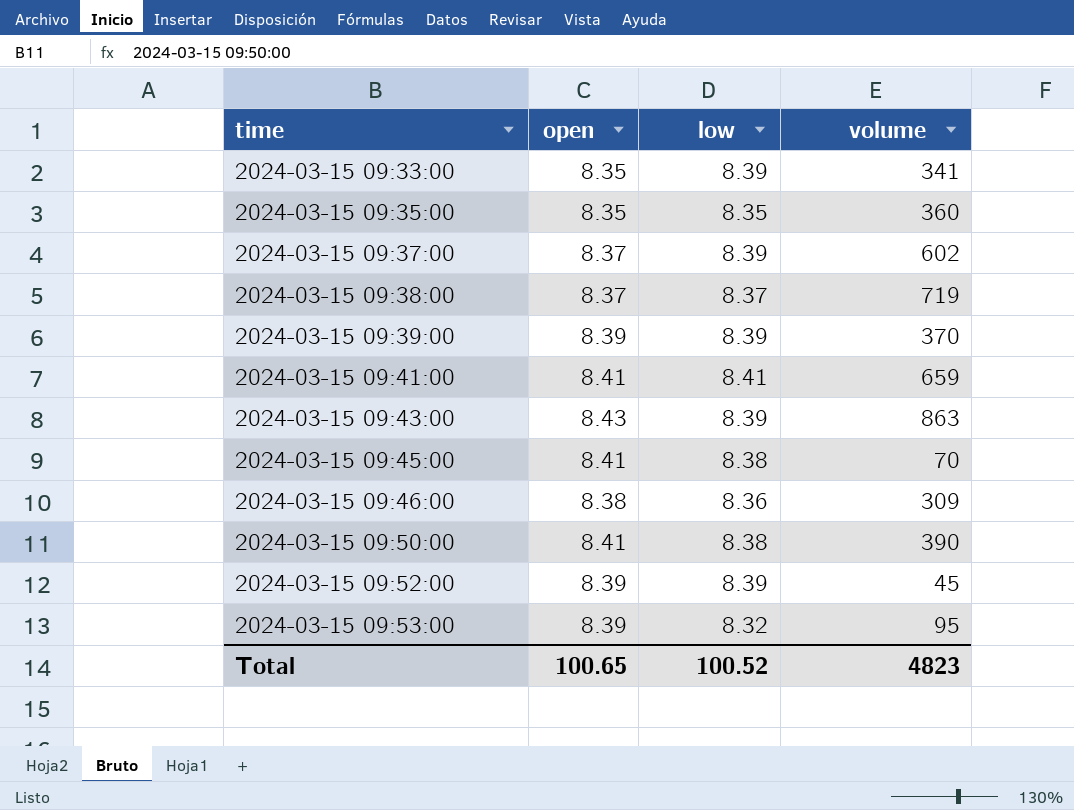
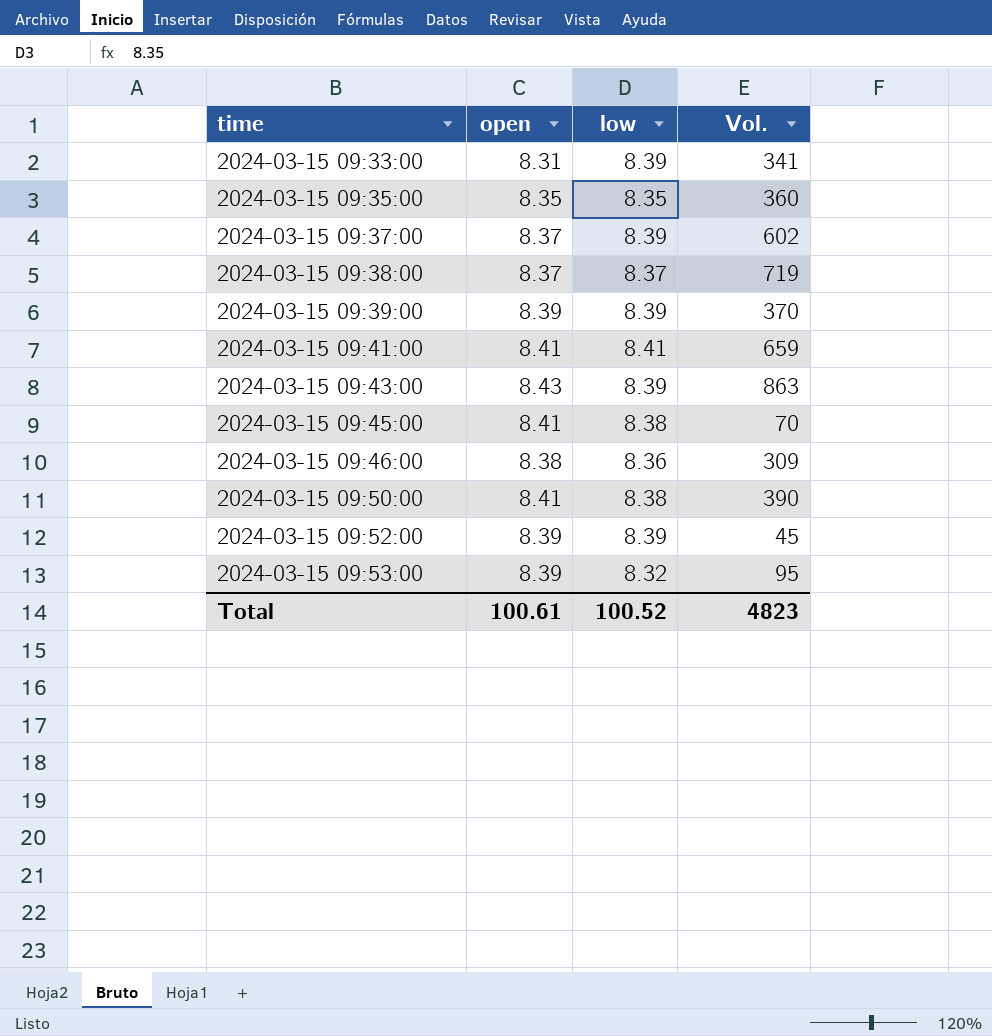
column name: volume -> Vol.
2024-03-15 09:33:00 | open: 8.35 -> 8.31
Total | open: 100.65 -> 100.61

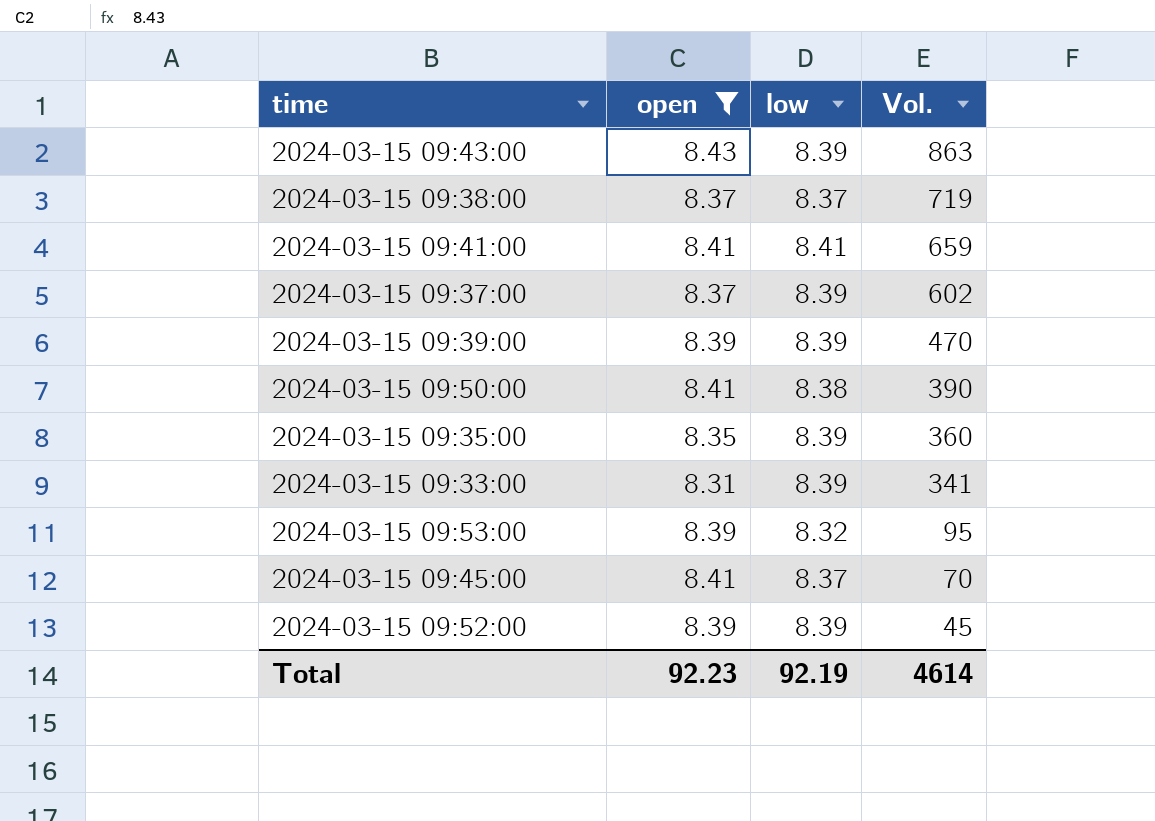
filter: none -> open != 8.38
row order: time ascending -> Vol. descending
2024-03-15 09:39:00 | Vol.: 370 -> 470
2024-03-15 09:35:00 | low: 8.35 -> 8.39
2024-03-15 09:45:00 | low: 8.38 -> 8.37
Total | open: 100.61 -> 92.23
Total | low: 100.52 -> 92.19
Total | Vol.: 4823 -> 4614

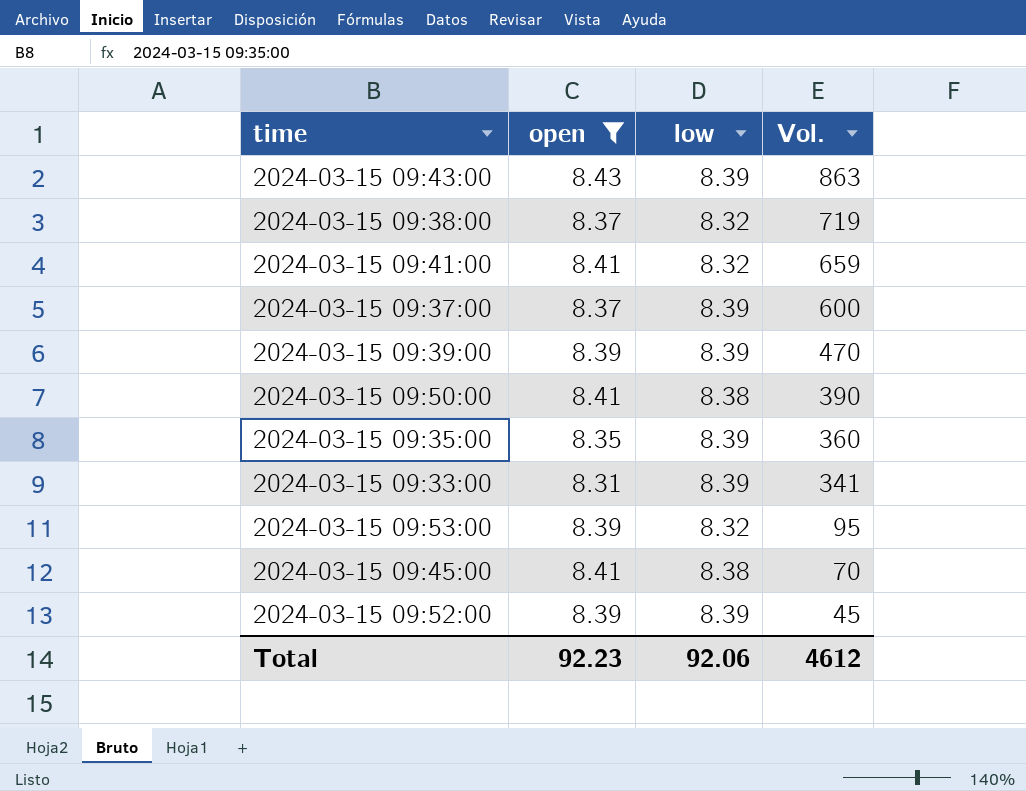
2024-03-15 09:38:00 | low: 8.37 -> 8.32
2024-03-15 09:41:00 | low: 8.41 -> 8.32
2024-03-15 09:37:00 | Vol.: 602 -> 600
2024-03-15 09:45:00 | low: 8.37 -> 8.38
Total | low: 92.19 -> 92.06
Total | Vol.: 4614 -> 4612

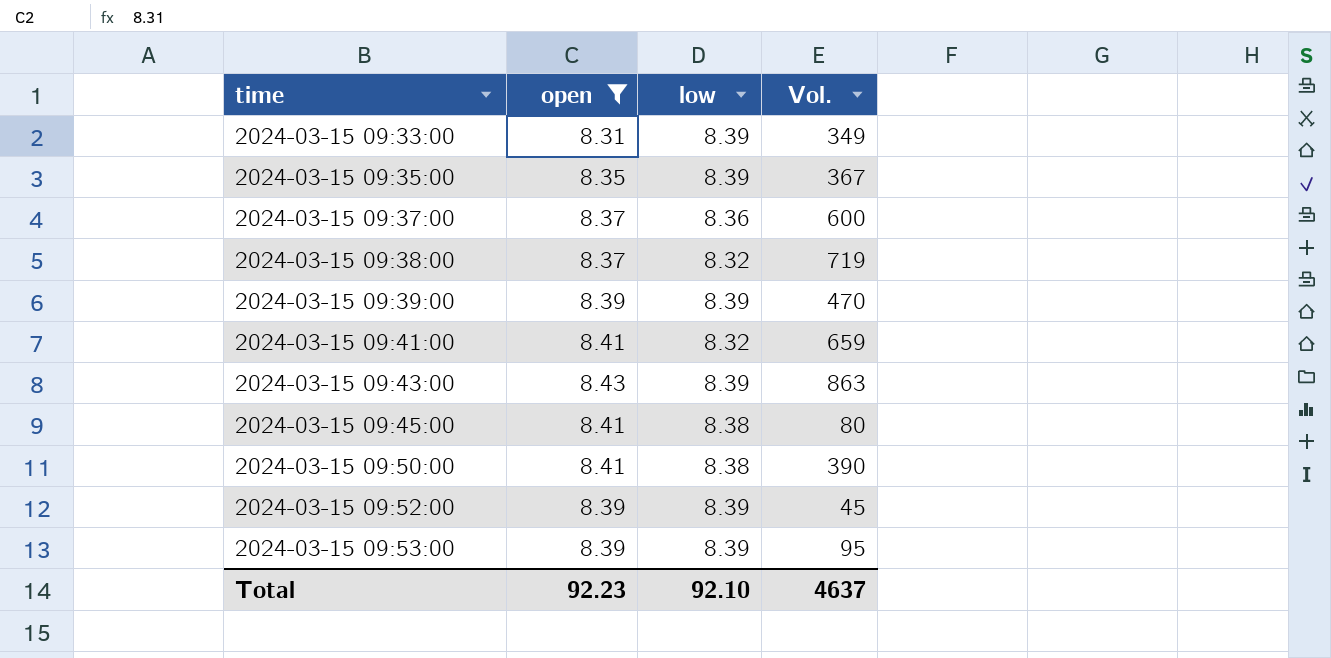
row order: Vol. descending -> time ascending
2024-03-15 09:33:00 | Vol.: 341 -> 349
2024-03-15 09:35:00 | Vol.: 360 -> 367
2024-03-15 09:37:00 | low: 8.39 -> 8.36
2024-03-15 09:45:00 | Vol.: 70 -> 80
2024-03-15 09:53:00 | low: 8.32 -> 8.39
Total | low: 92.06 -> 92.10
Total | Vol.: 4612 -> 4637

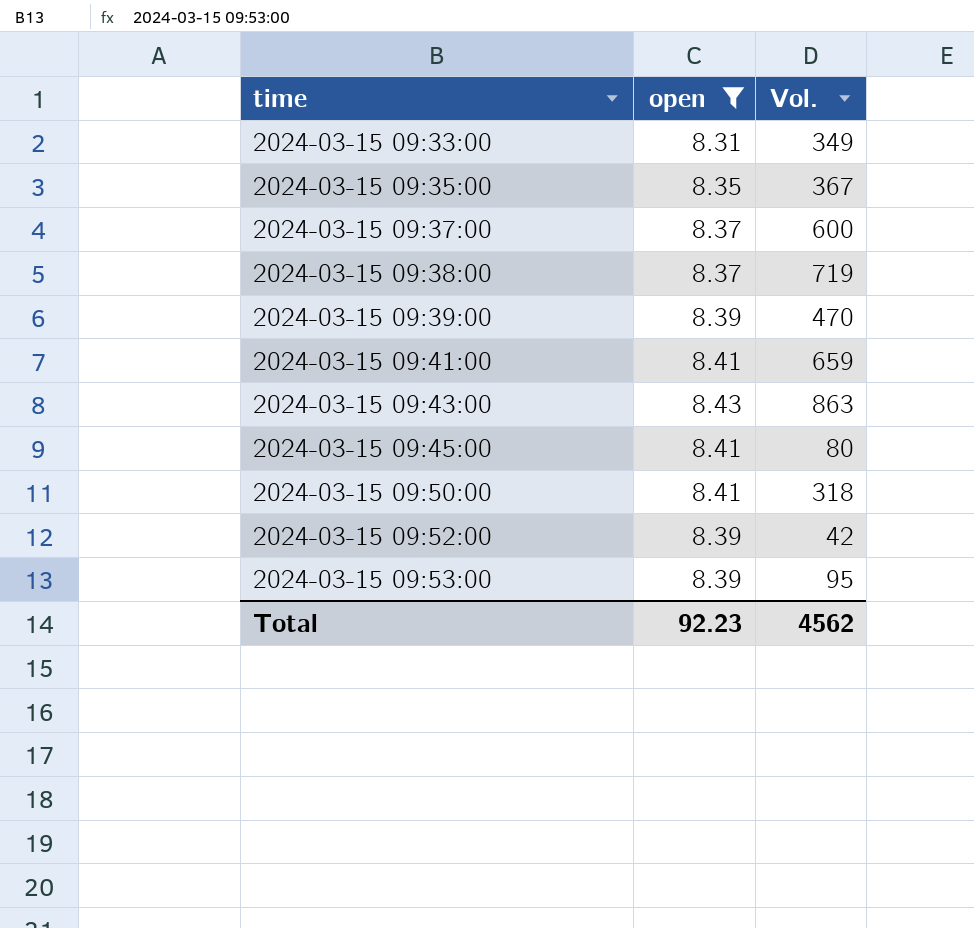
column low | position: 3 -> none
2024-03-15 09:50:00 | Vol.: 390 -> 318
2024-03-15 09:52:00 | Vol.: 45 -> 42
Total | Vol.: 4637 -> 4562

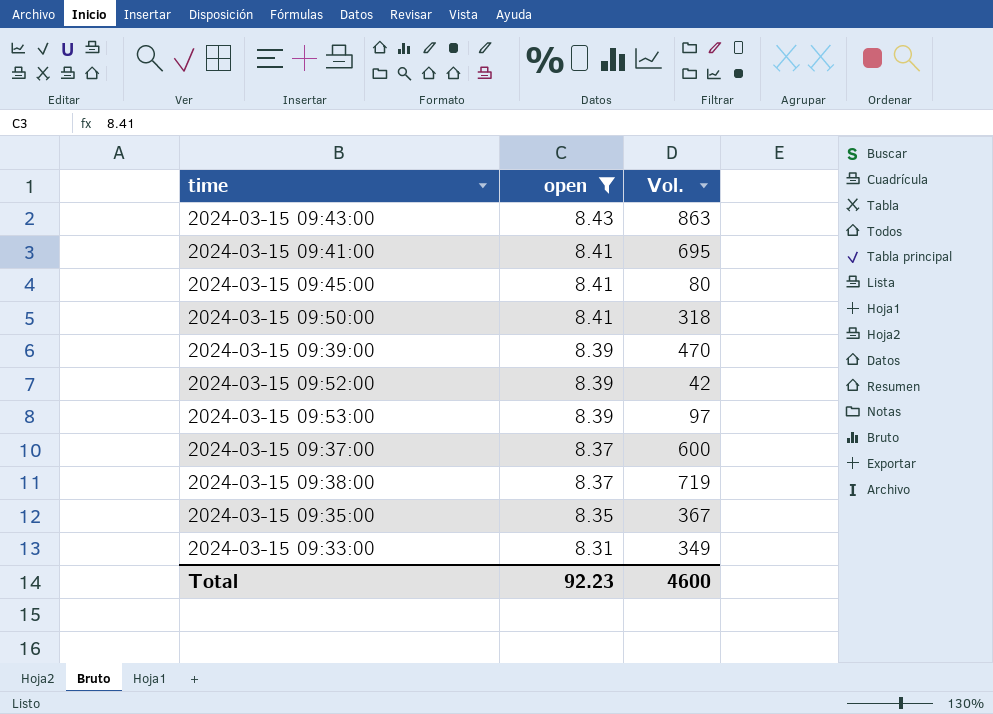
row order: time ascending -> open descending
2024-03-15 09:41:00 | Vol.: 659 -> 695
2024-03-15 09:53:00 | Vol.: 95 -> 97
Total | Vol.: 4562 -> 4600

